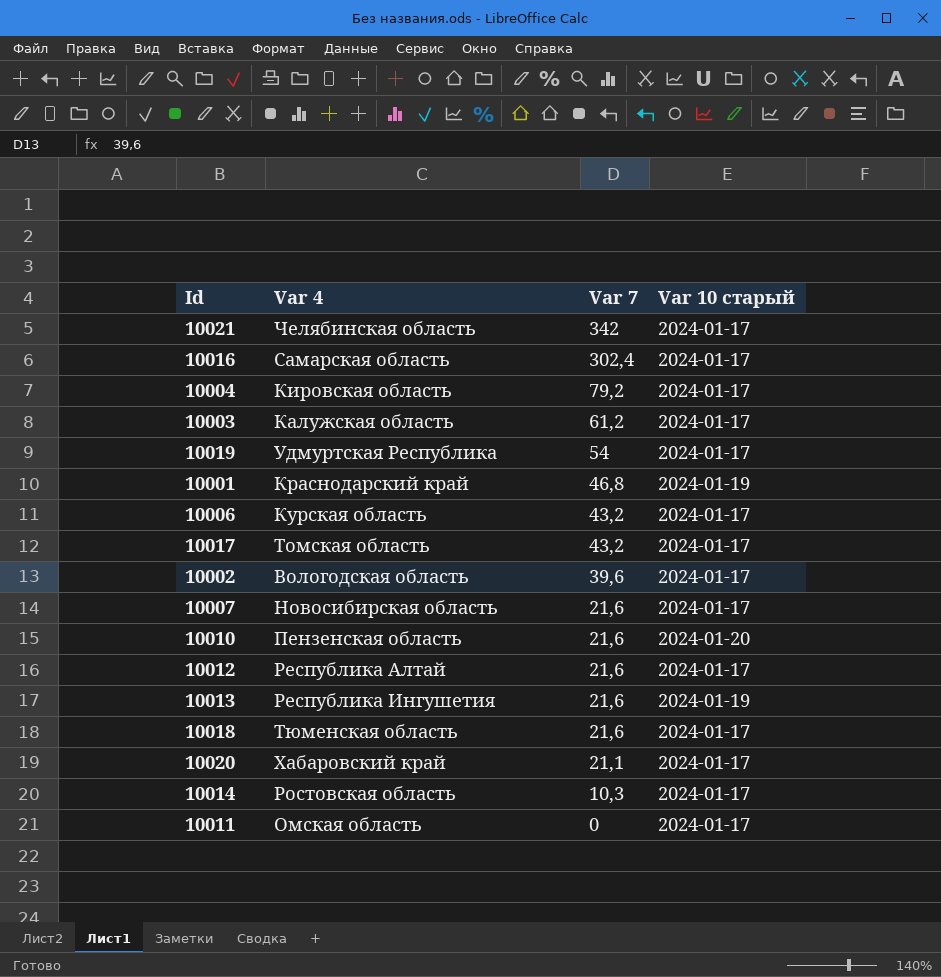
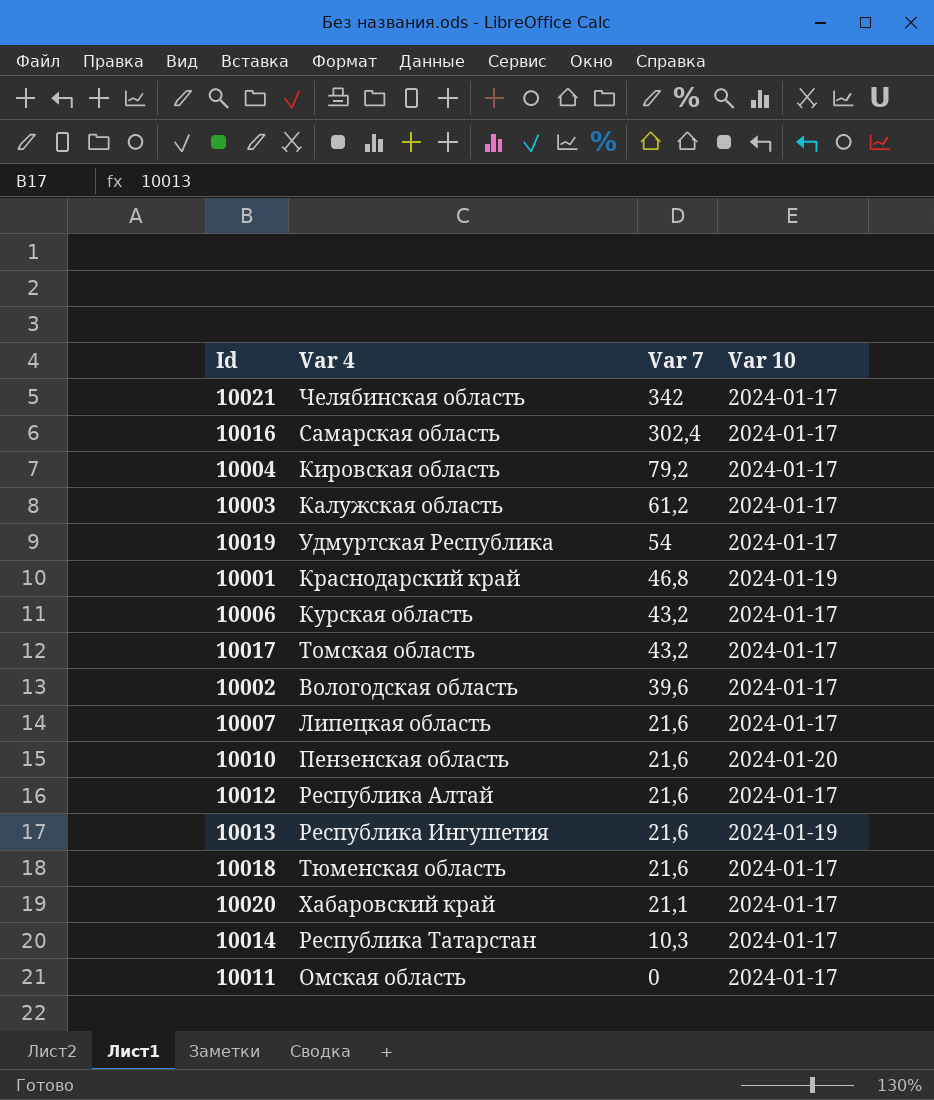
column name: Var 10 старый -> Var 10
10007 | Var 4: Новосибирская область -> Липецкая область
10014 | Var 4: Ростовская область -> Республика Татарстан

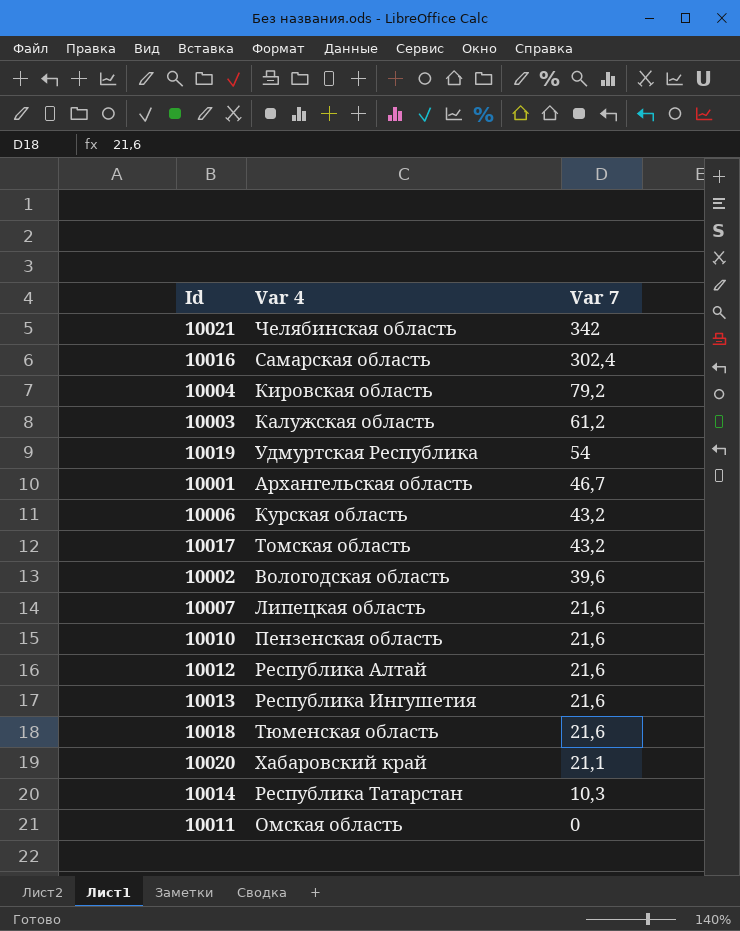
column Var 10 | position: 4 -> none
10001 | Var 4: Краснодарский край -> Архангельская область
10001 | Var 7: 46,8 -> 46,7

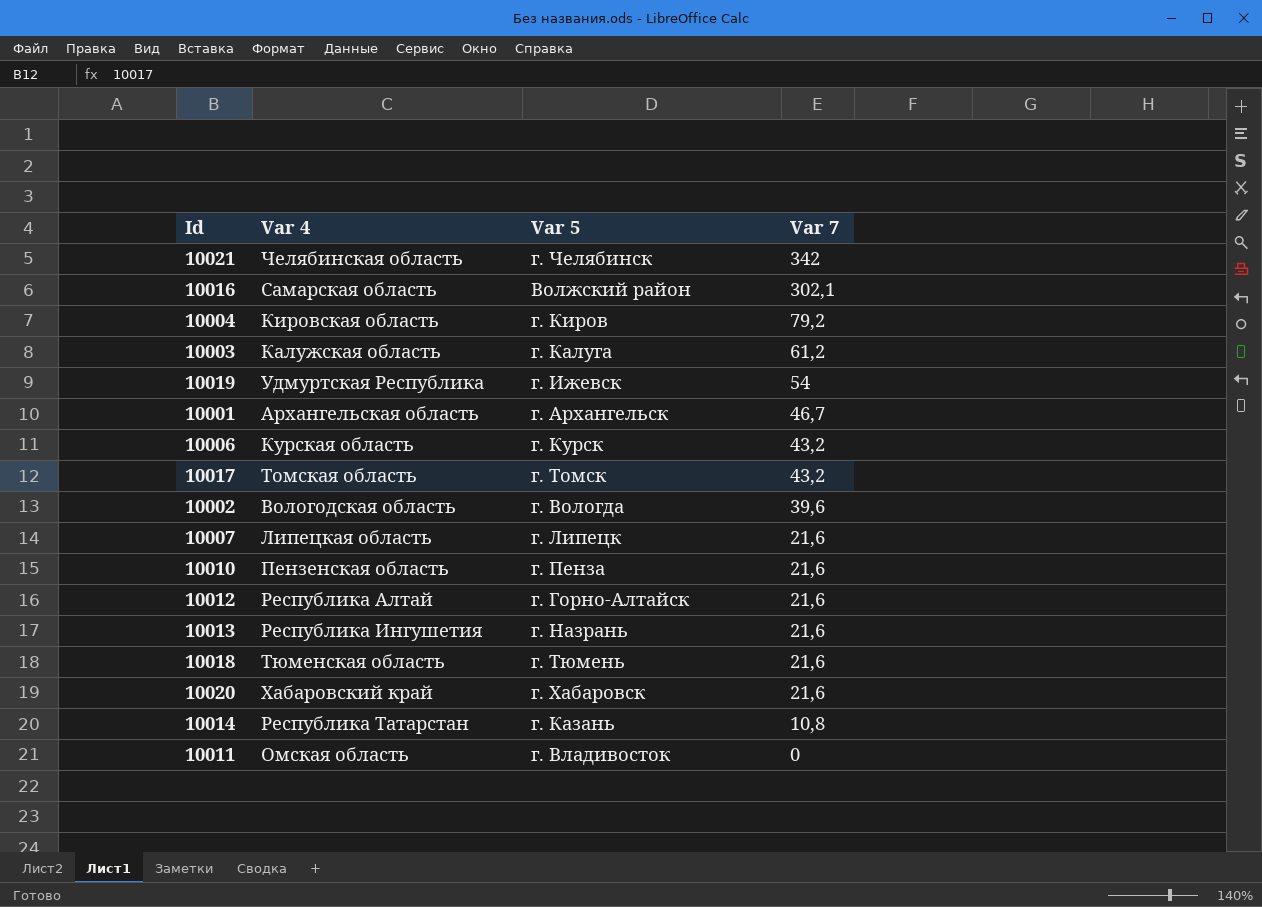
column Var 5 | position: none -> 3
10016 | Var 7: 302,4 -> 302,1
10020 | Var 7: 21,1 -> 21,6
10014 | Var 7: 10,3 -> 10,8

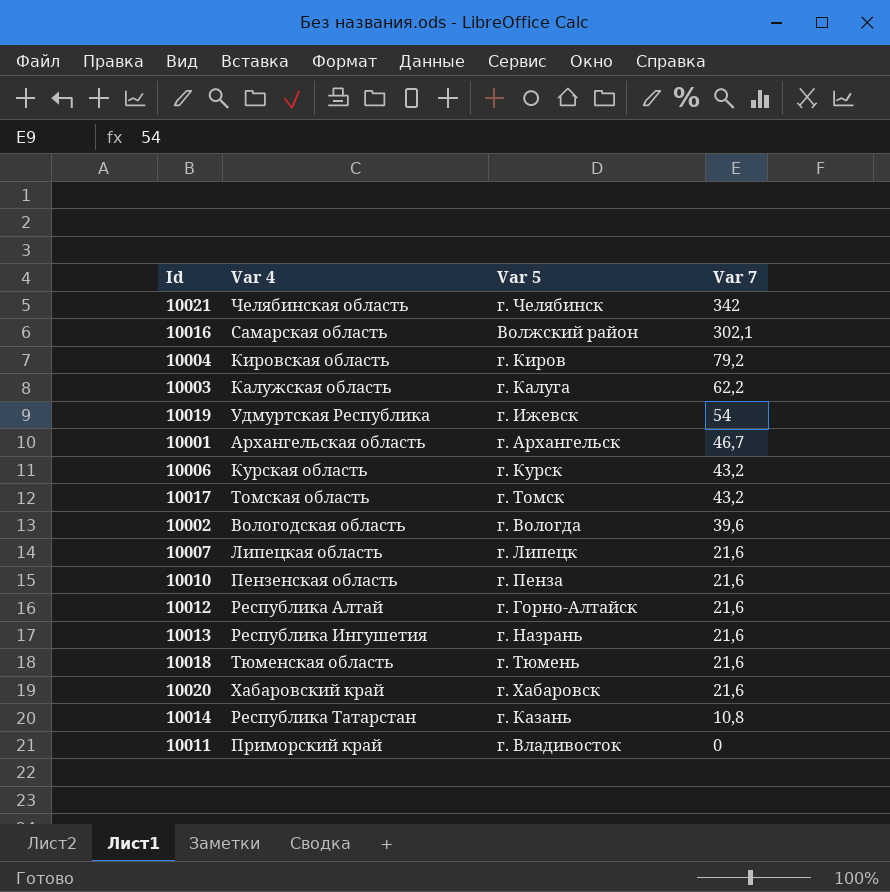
10003 | Var 7: 61,2 -> 62,2
10011 | Var 4: Омская область -> Приморский край

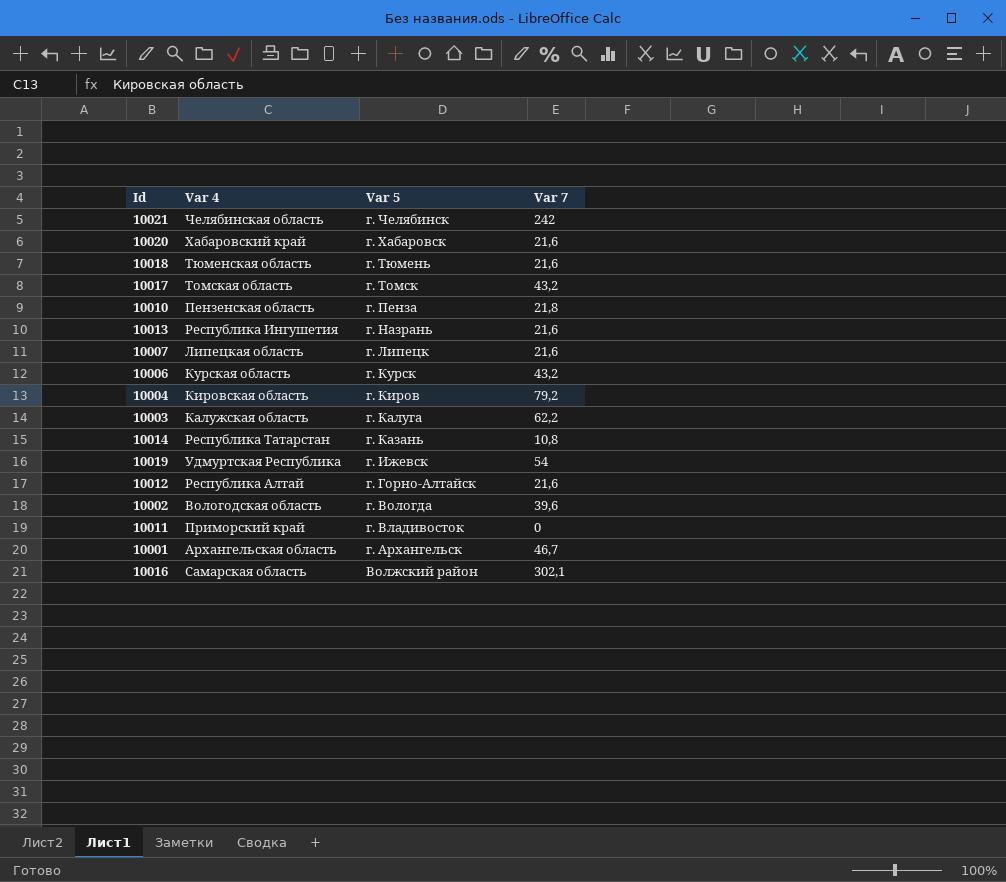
row order: Var 7 descending -> Var 5 descending
10021 | Var 7: 342 -> 242
10010 | Var 7: 21,6 -> 21,8

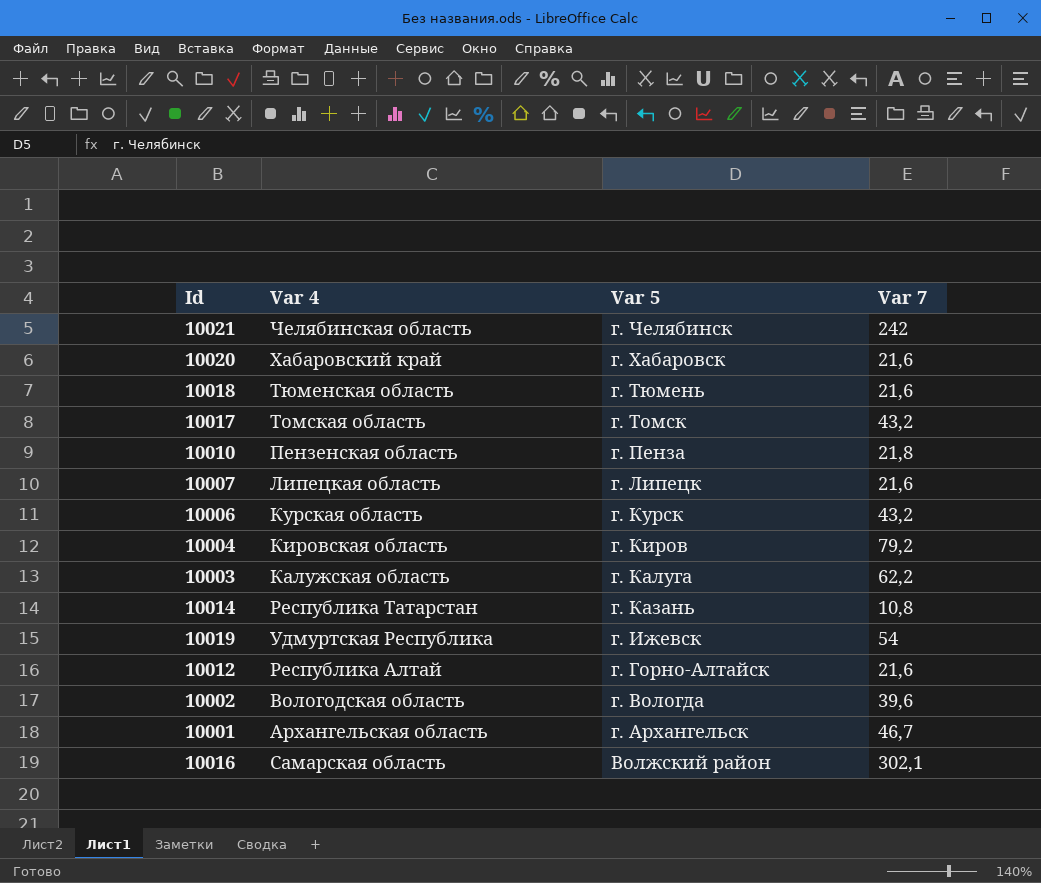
row 10013: Республика Ингушетия | г. Назрань | 21,6 -> none
row 10011: Приморский край | г. Владивосток | 0 -> none

